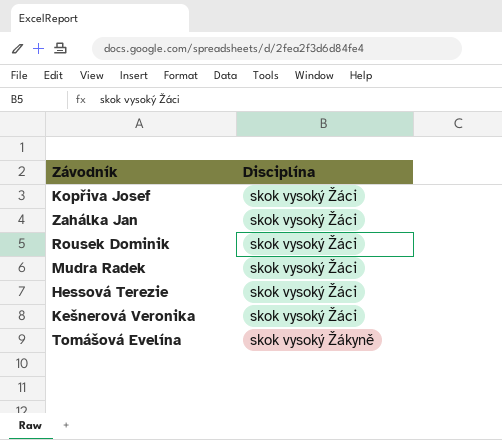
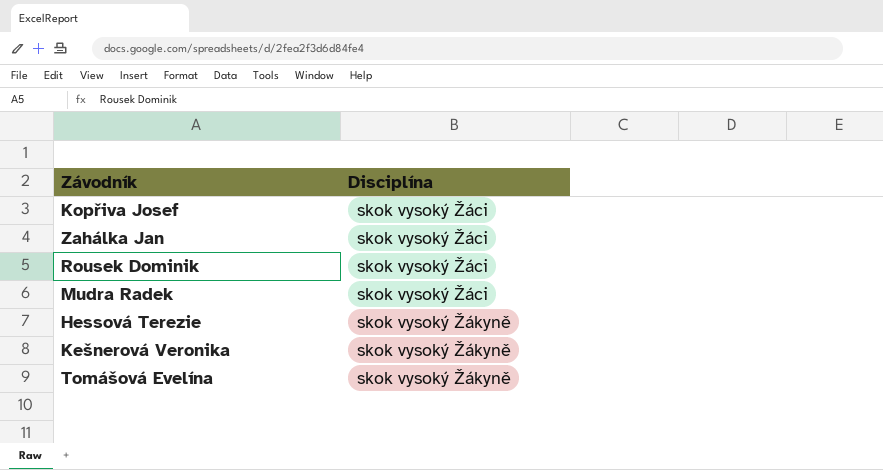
Hessová Terezie | Disciplína: skok vysoký Žáci -> skok vysoký Žákyně
Kešnerová Veronika | Disciplína: skok vysoký Žáci -> skok vysoký Žákyně

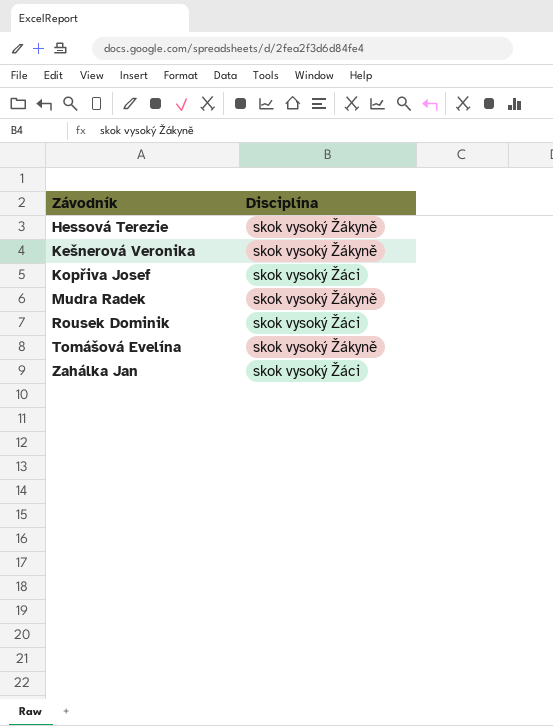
row order: Disciplína ascending -> Závodník ascending
Mudra Radek | Disciplína: skok vysoký Žáci -> skok vysoký Žákyně

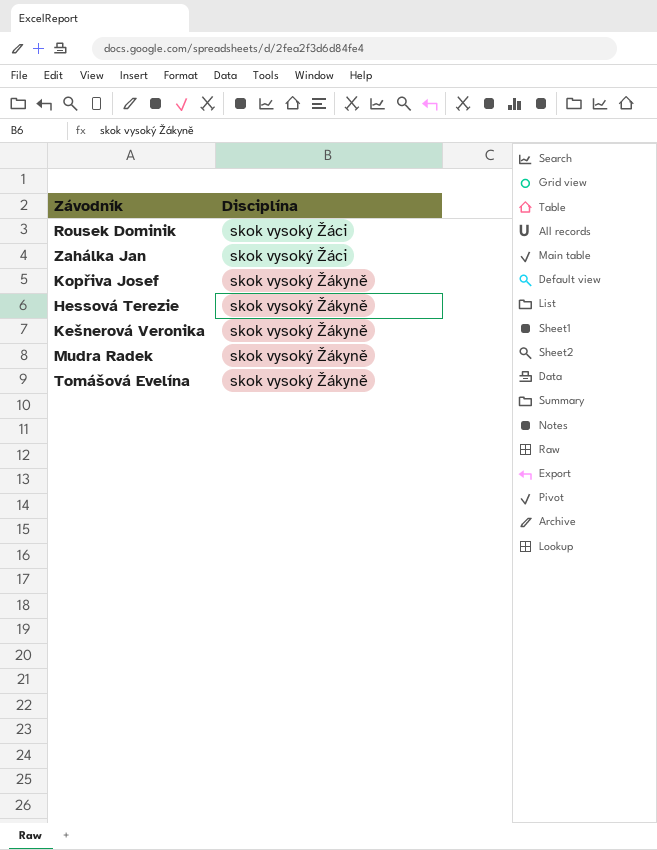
row order: Závodník ascending -> Disciplína ascending
Kopřiva Josef | Disciplína: skok vysoký Žáci -> skok vysoký Žákyně

